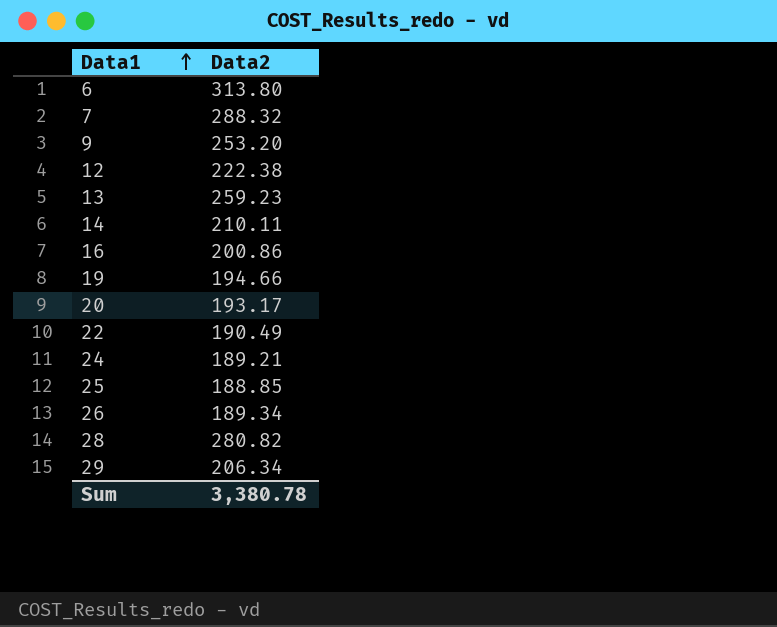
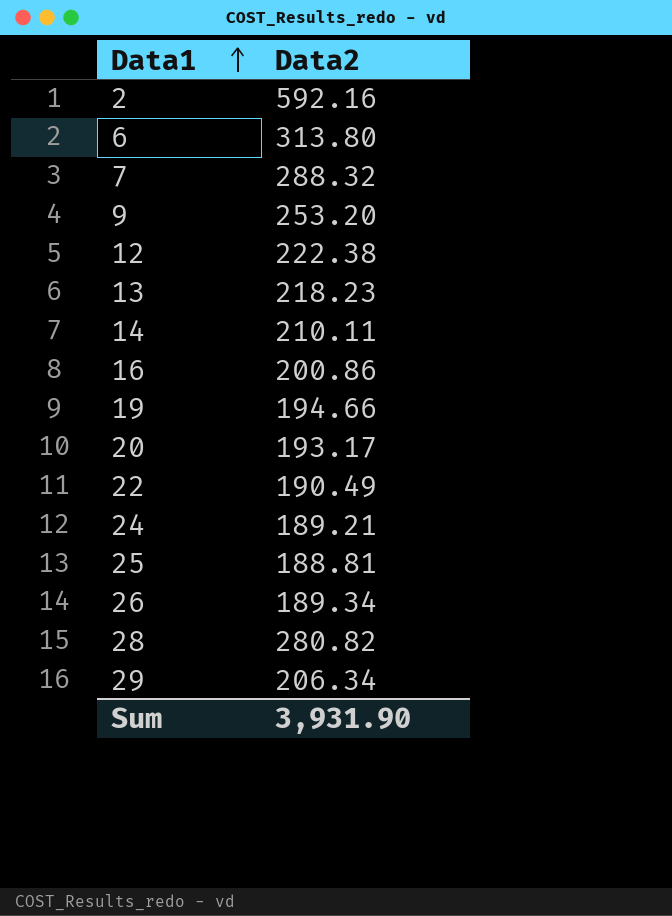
row 2: none -> 592.16
13 | Data2: 259.23 -> 218.23
25 | Data2: 188.85 -> 188.81
Sum | Data2: 3,380.78 -> 3,931.90

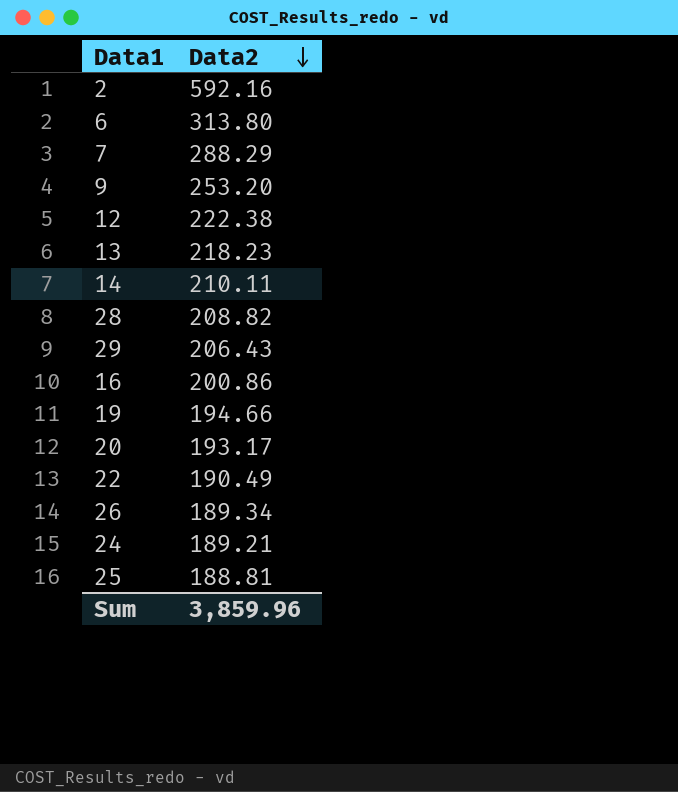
row order: Data1 ascending -> Data2 descending
7 | Data2: 288.32 -> 288.29
28 | Data2: 280.82 -> 208.82
29 | Data2: 206.34 -> 206.43
Sum | Data2: 3,931.90 -> 3,859.96

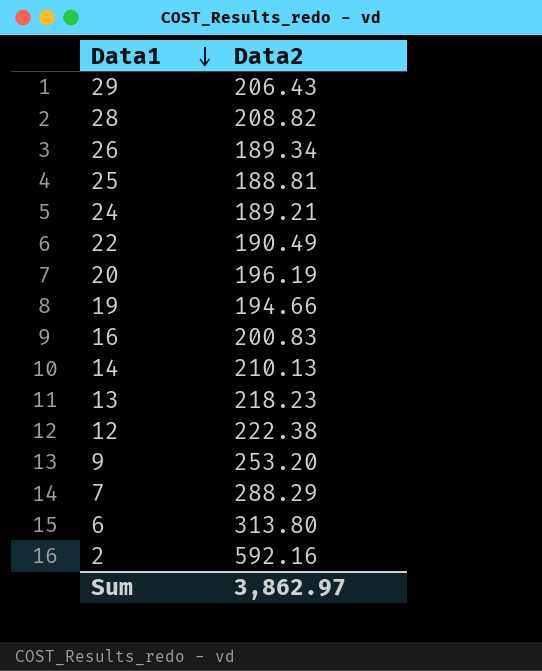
row order: Data2 descending -> Data1 descending
20 | Data2: 193.17 -> 196.19
16 | Data2: 200.86 -> 200.83
14 | Data2: 210.11 -> 210.13
Sum | Data2: 3,859.96 -> 3,862.97

